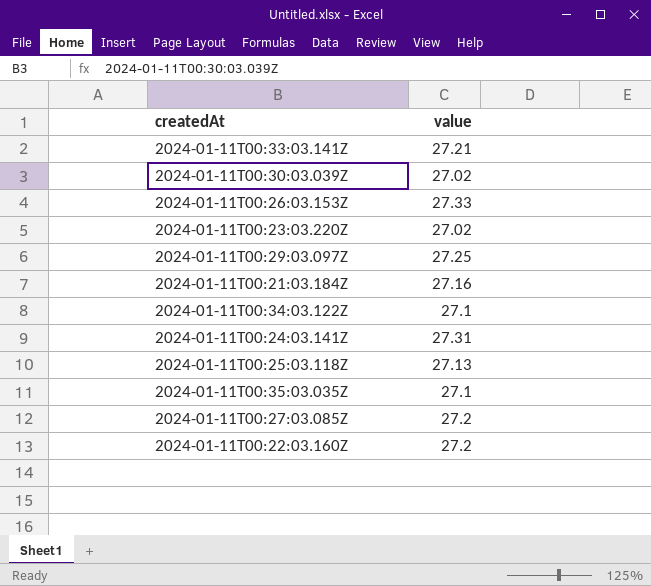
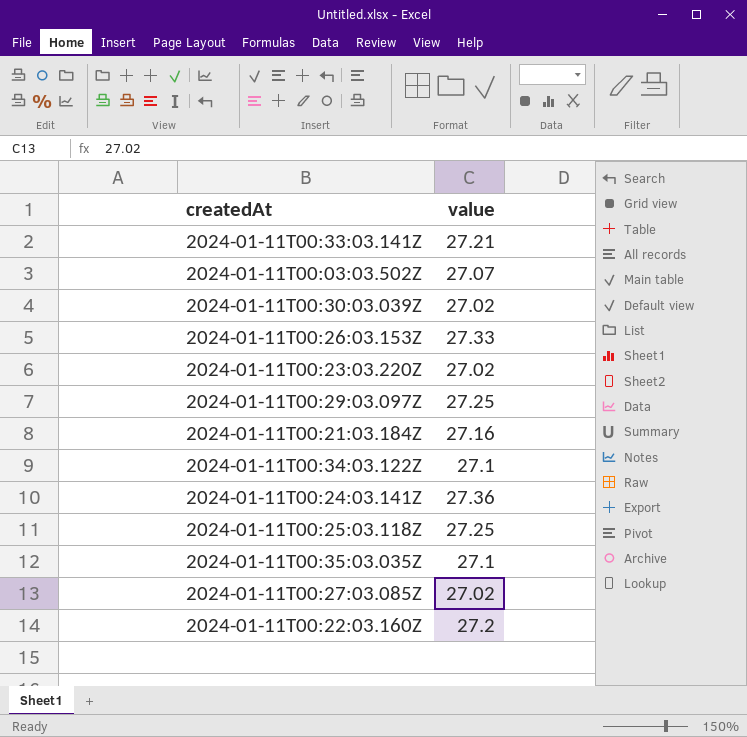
row 2024-01-11T00:03:03.502Z: none -> 27.07
2024-01-11T00:24:03.141Z | value: 27.31 -> 27.36
2024-01-11T00:25:03.118Z | value: 27.13 -> 27.25
2024-01-11T00:27:03.085Z | value: 27.2 -> 27.02

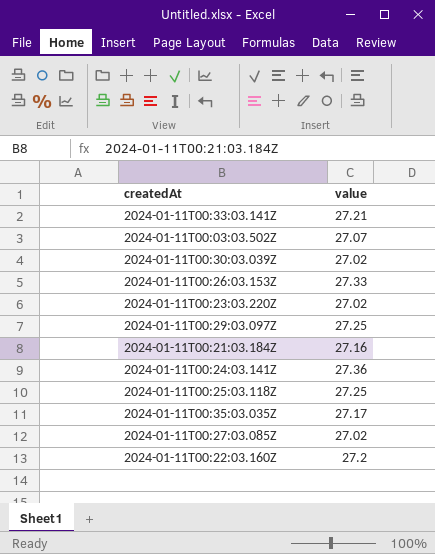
row 2024-01-11T00:34:03.122Z: 27.1 -> none
2024-01-11T00:35:03.035Z | value: 27.1 -> 27.17

